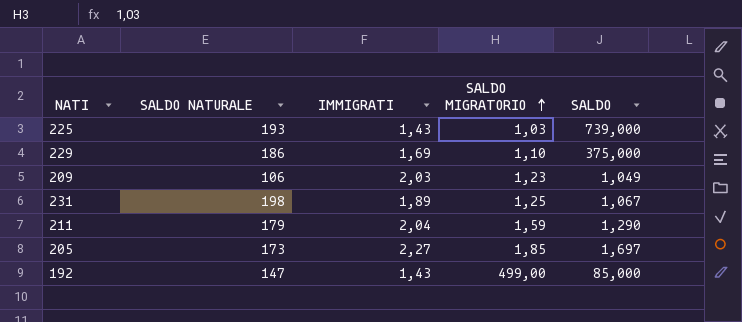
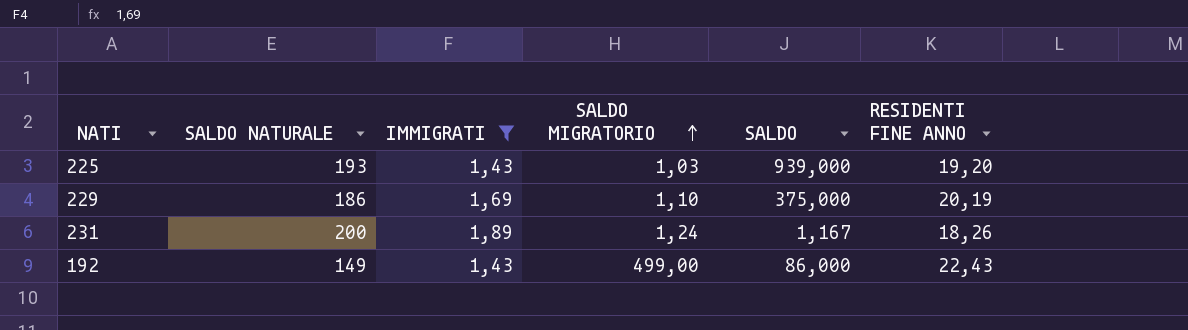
filter: none -> IMMIGRATI <= 1,89
column RESIDENTI FINE ANNO | position: none -> 6
225 | SALDO: 739,000 -> 939,000
231 | SALDO NATURALE: 198 -> 200
231 | SALDO MIGRATORIO: 1,25 -> 1,24
231 | SALDO: 1,067 -> 1,167
192 | SALDO NATURALE: 147 -> 149
192 | SALDO: 85,000 -> 86,000

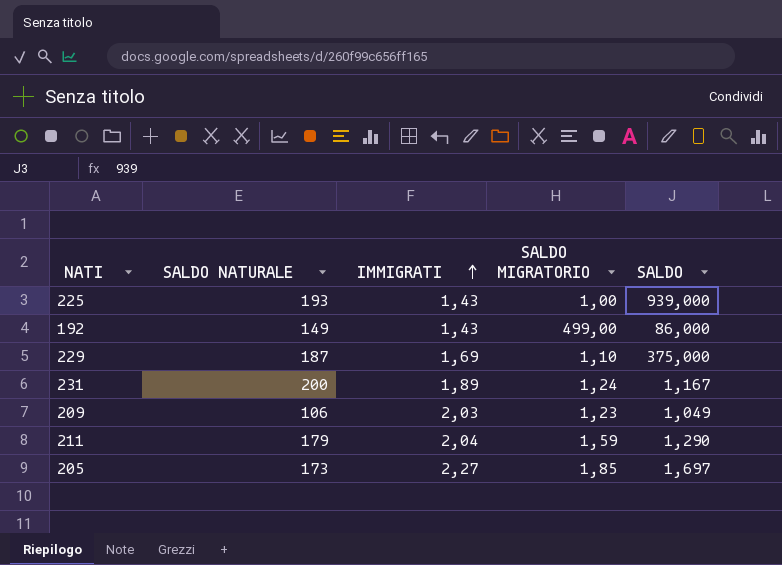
filter: IMMIGRATI <= 1,89 -> none
row order: SALDO MIGRATORIO ascending -> IMMIGRATI ascending
column RESIDENTI FINE ANNO | position: 6 -> none
225 | SALDO MIGRATORIO: 1,03 -> 1,00
229 | SALDO NATURALE: 186 -> 187

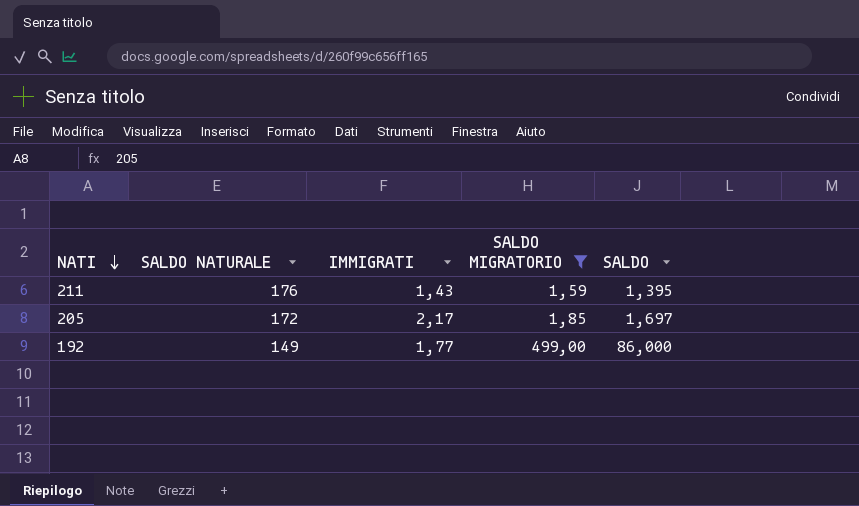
filter: none -> SALDO MIGRATORIO >= 1,59
row order: IMMIGRATI ascending -> NATI descending
211 | SALDO NATURALE: 179 -> 176
211 | IMMIGRATI: 2,04 -> 1,43
211 | SALDO: 1,290 -> 1,395
205 | SALDO NATURALE: 173 -> 172
205 | IMMIGRATI: 2,27 -> 2,17
192 | IMMIGRATI: 1,43 -> 1,77

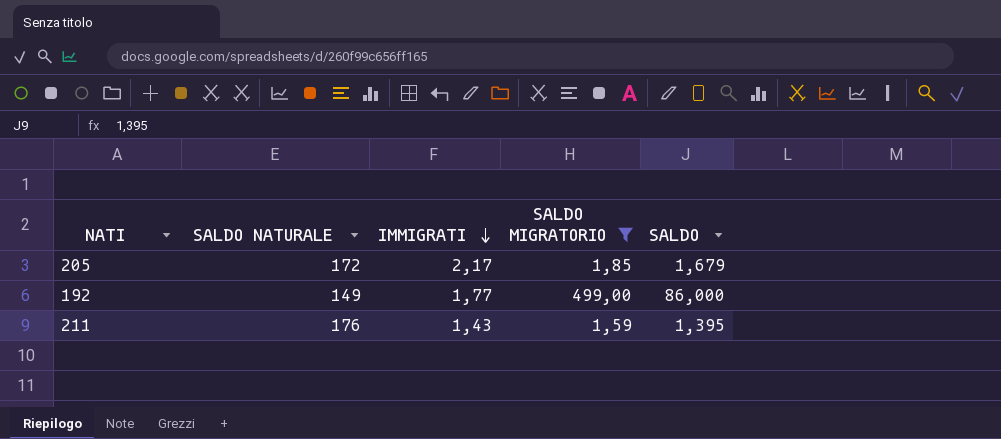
row order: NATI descending -> IMMIGRATI descending
205 | SALDO: 1,697 -> 1,679

